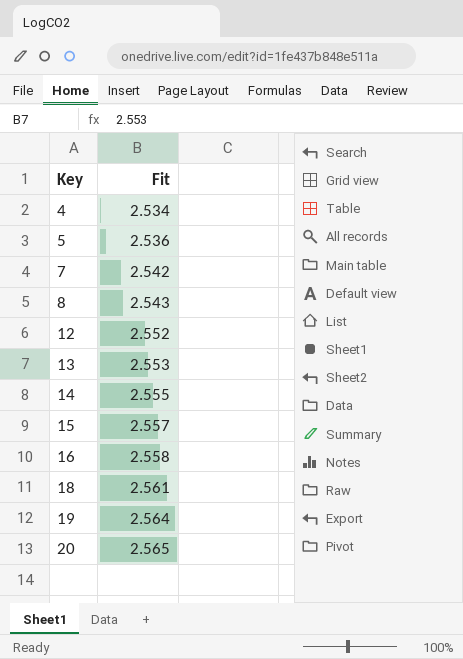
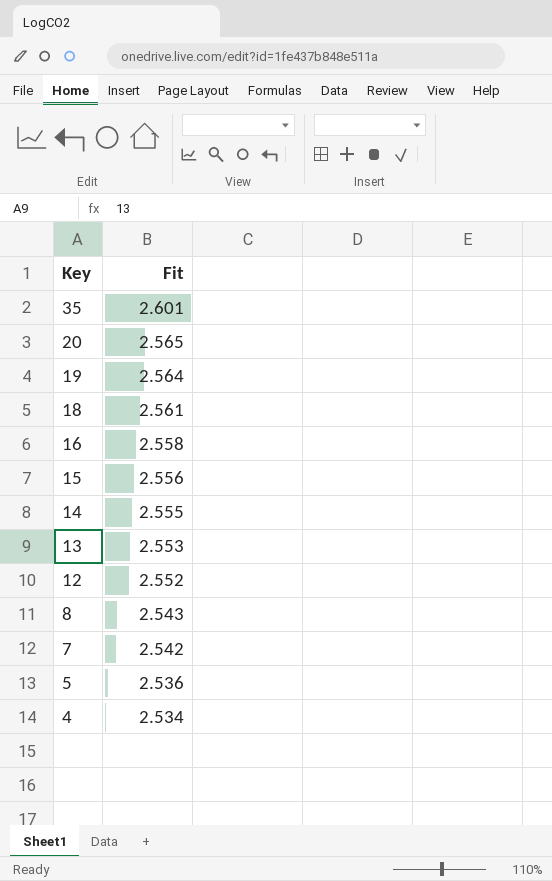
row order: Key ascending -> Key descending
row 35: none -> 2.601
15 | Fit: 2.557 -> 2.556

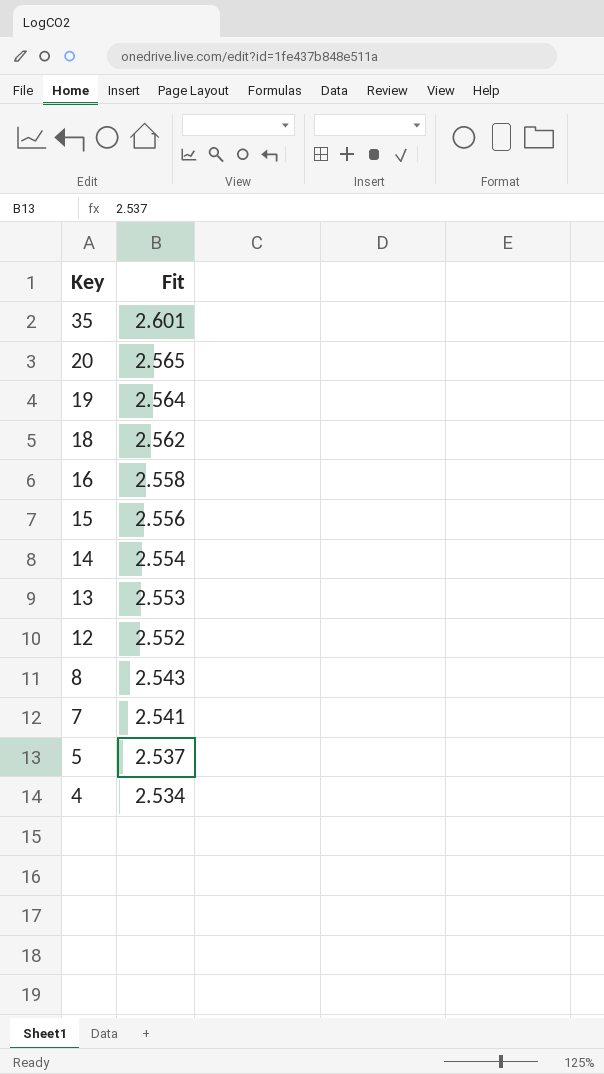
18 | Fit: 2.561 -> 2.562
14 | Fit: 2.555 -> 2.554
7 | Fit: 2.542 -> 2.541
5 | Fit: 2.536 -> 2.537

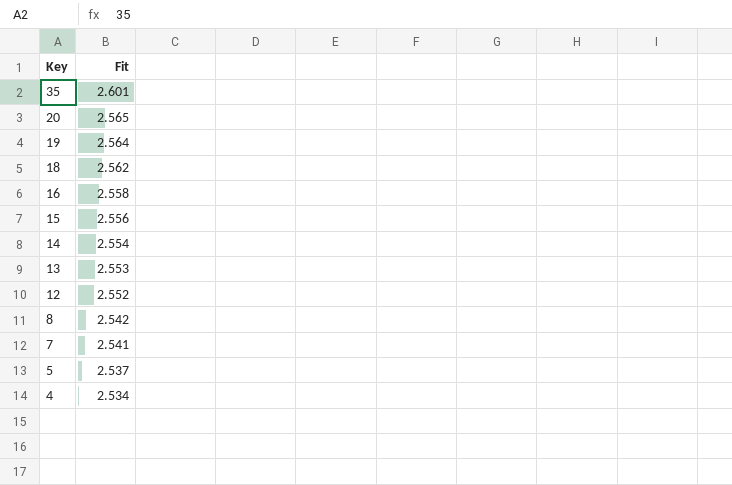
8 | Fit: 2.543 -> 2.542

